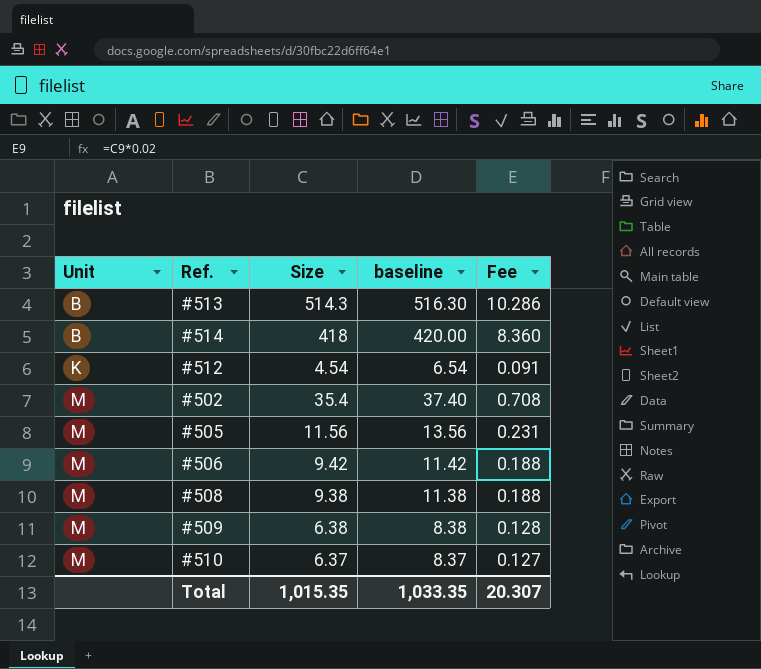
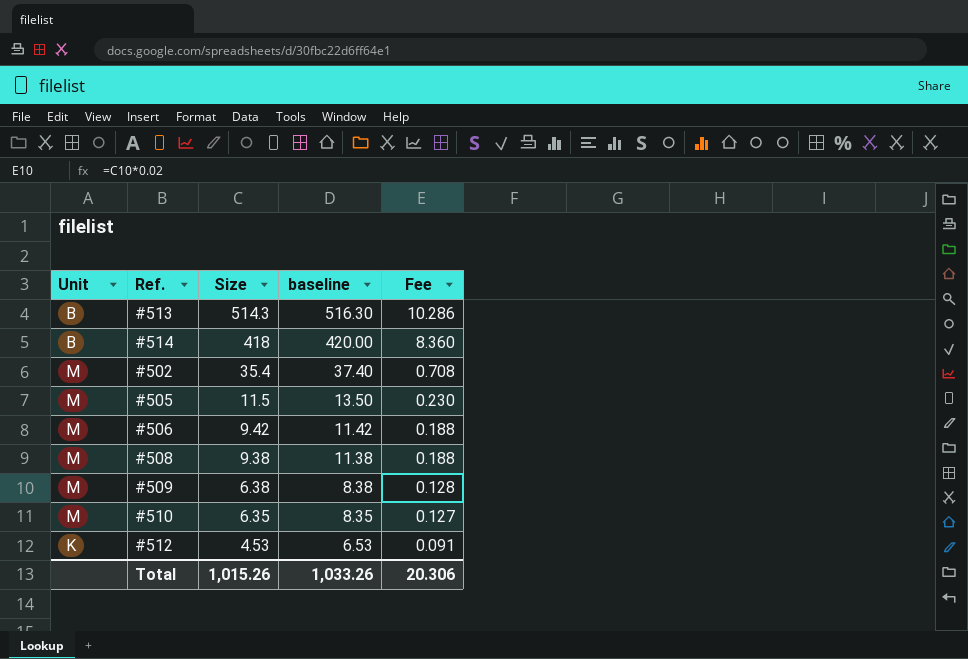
row order: Unit ascending -> Size descending
#505 | Size: 11.56 -> 11.5
#505 | baseline: 13.56 -> 13.50
#505 | Fee: 0.231 -> 0.230
#510 | Size: 6.37 -> 6.35
#510 | baseline: 8.37 -> 8.35
#512 | Size: 4.54 -> 4.53
#512 | baseline: 6.54 -> 6.53
Total | Size: 1,015.35 -> 1,015.26
Total | baseline: 1,033.35 -> 1,033.26
Total | Fee: 20.307 -> 20.306

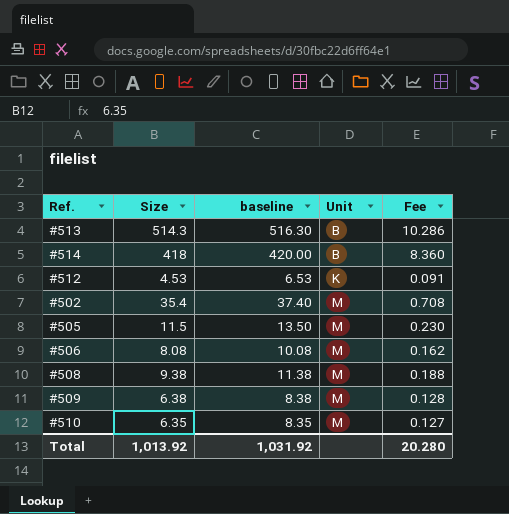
row order: Size descending -> Unit ascending
column Unit | position: 1 -> 4
#506 | Size: 9.42 -> 8.08
#506 | baseline: 11.42 -> 10.08
#506 | Fee: 0.188 -> 0.162
Total | Size: 1,015.26 -> 1,013.92
Total | baseline: 1,033.26 -> 1,031.92
Total | Fee: 20.306 -> 20.280

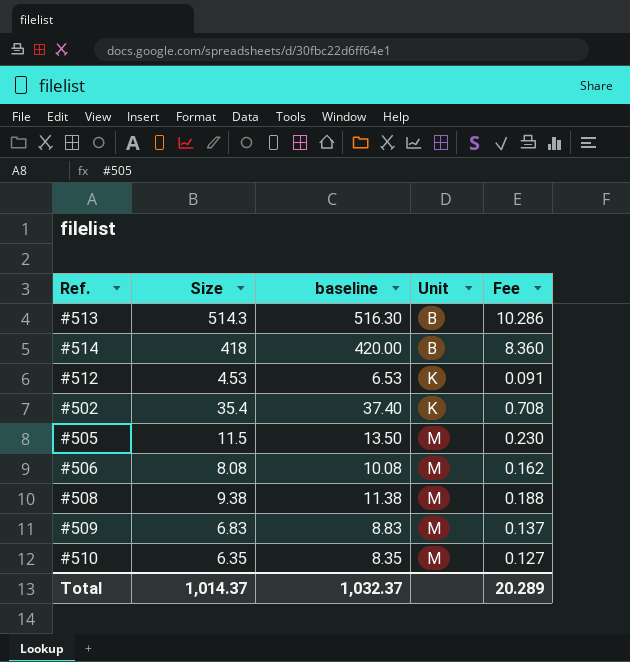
#502 | Unit: M -> K
#509 | Size: 6.38 -> 6.83
#509 | baseline: 8.38 -> 8.83
#509 | Fee: 0.128 -> 0.137
Total | Size: 1,013.92 -> 1,014.37
Total | baseline: 1,031.92 -> 1,032.37
Total | Fee: 20.280 -> 20.289

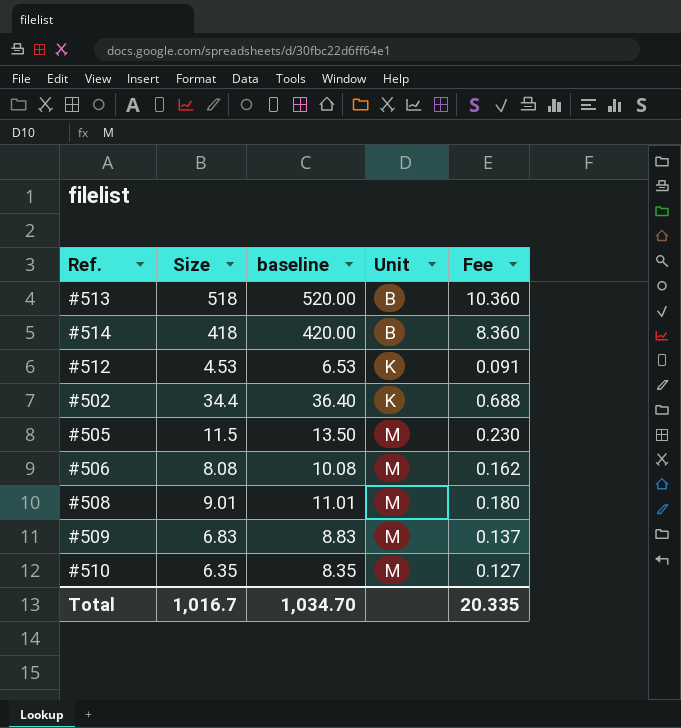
#513 | Size: 514.3 -> 518
#513 | baseline: 516.30 -> 520.00
#513 | Fee: 10.286 -> 10.360
#502 | Size: 35.4 -> 34.4
#502 | baseline: 37.40 -> 36.40
#502 | Fee: 0.708 -> 0.688
#508 | Size: 9.38 -> 9.01
#508 | baseline: 11.38 -> 11.01
#508 | Fee: 0.188 -> 0.180
Total | Size: 1,014.37 -> 1,016.7
Total | baseline: 1,032.37 -> 1,034.70
Total | Fee: 20.289 -> 20.335

